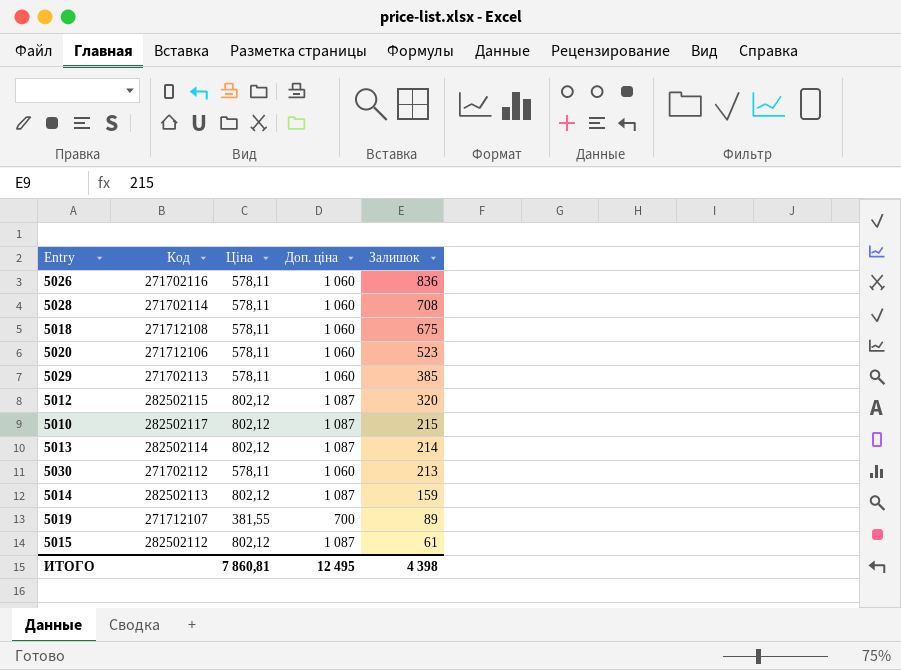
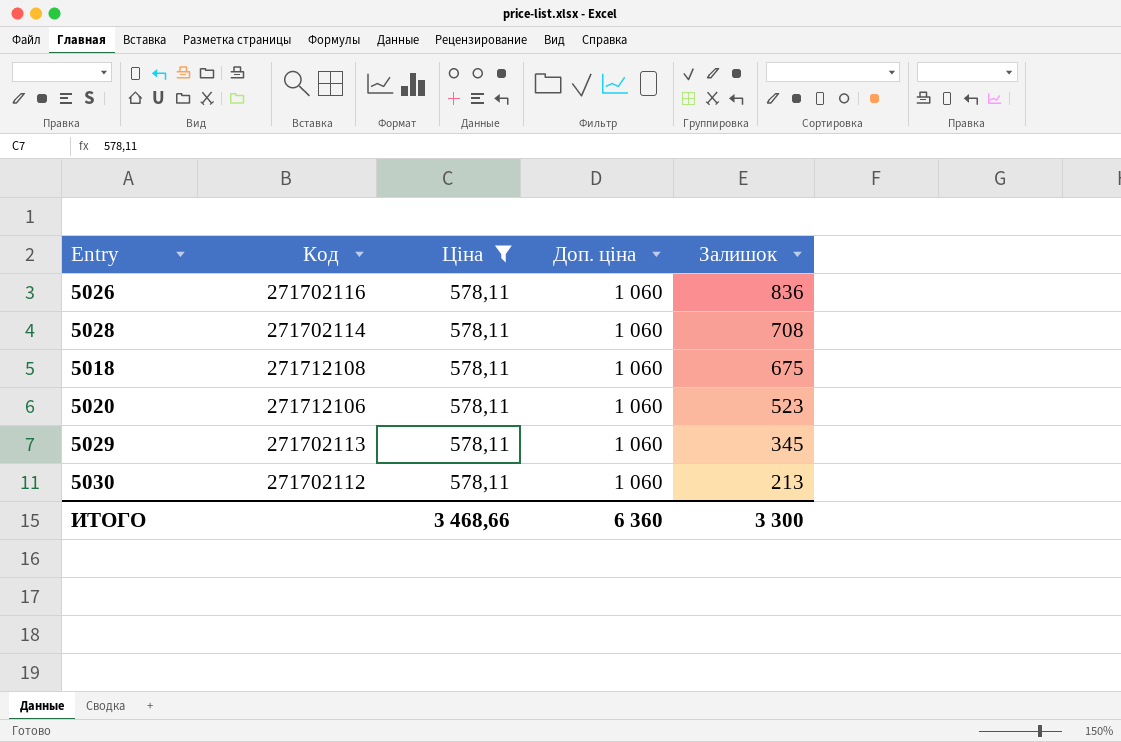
filter: none -> Ціна = 578,11
5029 | Залишок: 385 -> 345
ИТОГО | Ціна: 7 860,81 -> 3 468,66
ИТОГО | Доп. ціна: 12 495 -> 6 360
ИТОГО | Залишок: 4 398 -> 3 300

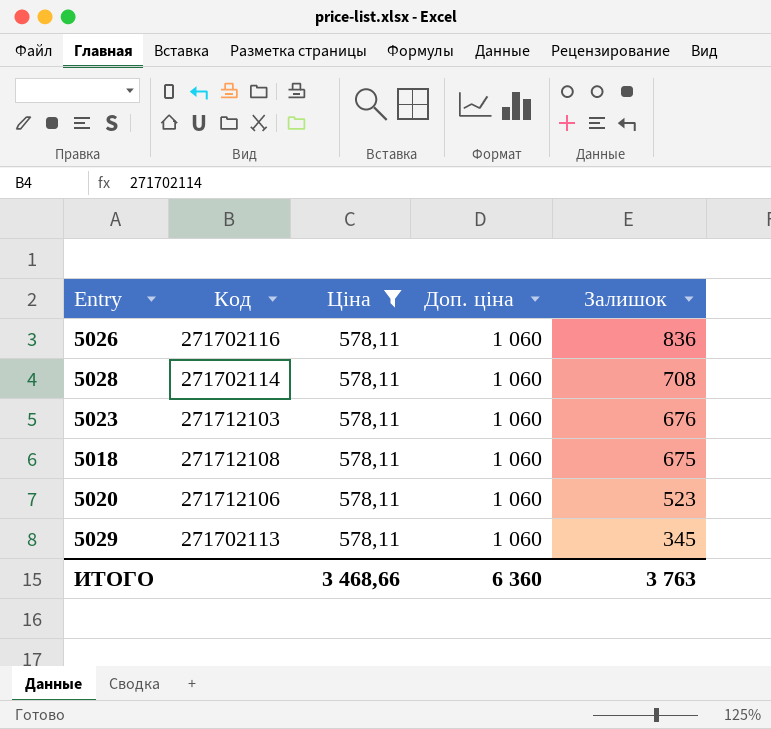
row 5030: 271702112 | 578,11 | 1 060 | 213 -> none
row 5023: none -> 271712103 | 578,11 | 1 060 | 676
ИТОГО | Залишок: 3 300 -> 3 763

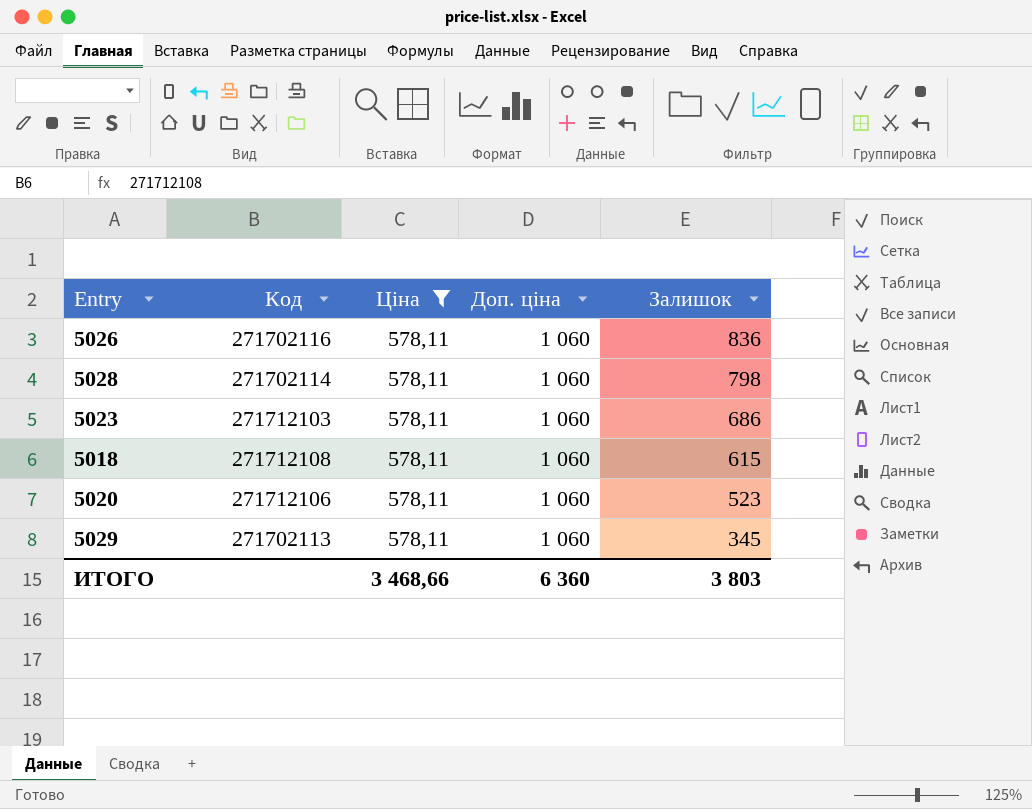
5028 | Залишок: 708 -> 798
5023 | Залишок: 676 -> 686
5018 | Залишок: 675 -> 615
ИТОГО | Залишок: 3 763 -> 3 803

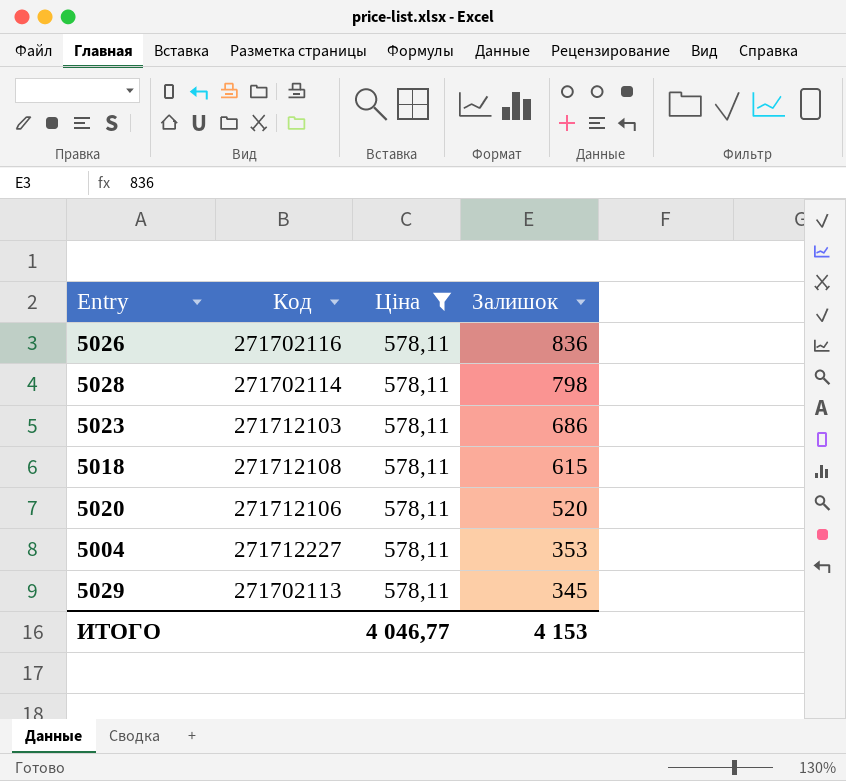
column Доп. ціна | position: 4 -> none
5020 | Залишок: 523 -> 520
row 5004: none -> 271712227 | 578,11 | 353
ИТОГО | Ціна: 3 468,66 -> 4 046,77
ИТОГО | Залишок: 3 803 -> 4 153

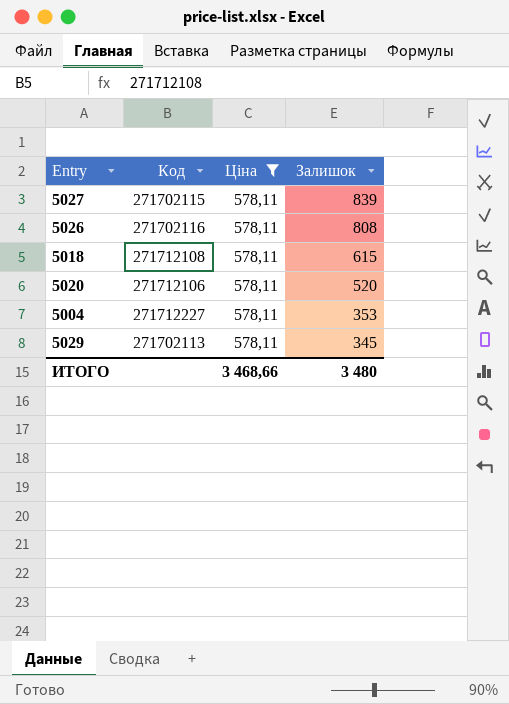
row 5028: 271702114 | 578,11 | 798 -> none
row 5023: 271712103 | 578,11 | 686 -> none
row 5027: none -> 271702115 | 578,11 | 839
5026 | Залишок: 836 -> 808
ИТОГО | Ціна: 4 046,77 -> 3 468,66
ИТОГО | Залишок: 4 153 -> 3 480

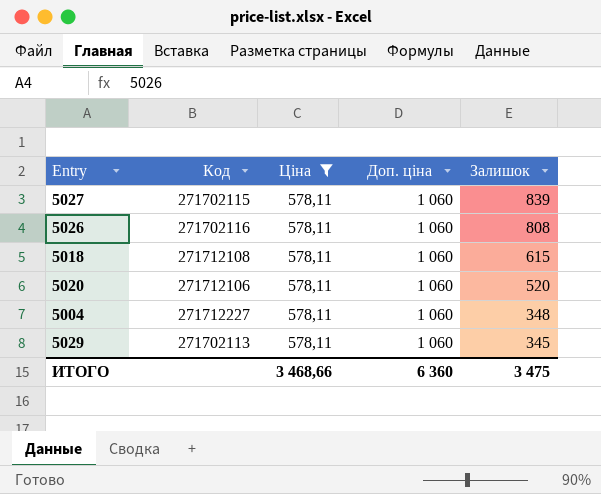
column Доп. ціна | position: none -> 4
5004 | Залишок: 353 -> 348
ИТОГО | Залишок: 3 480 -> 3 475

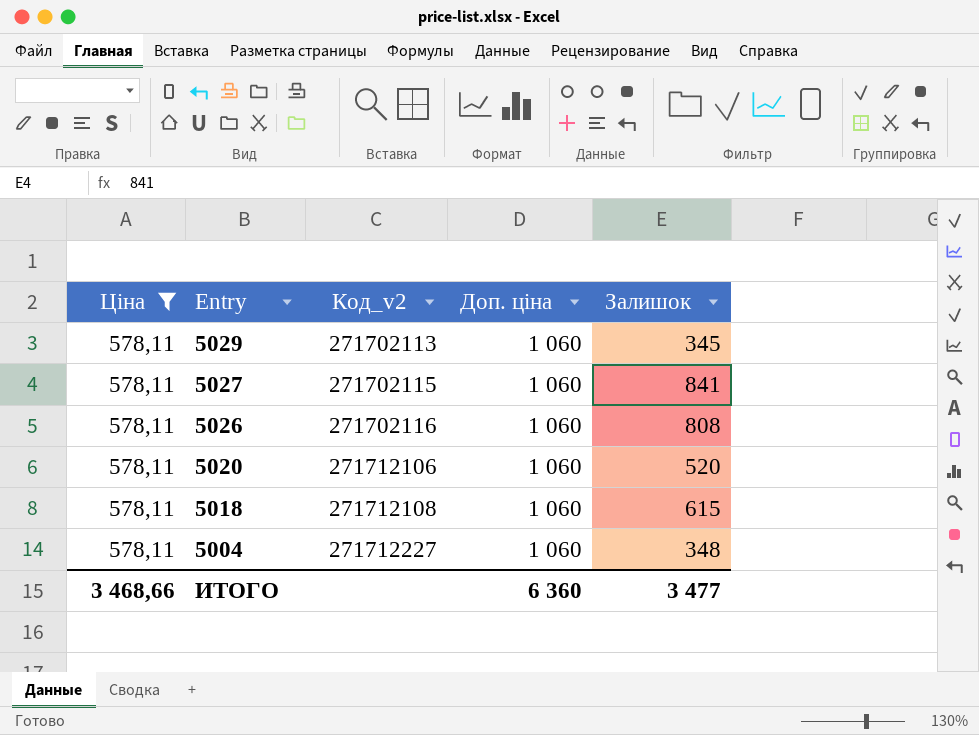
row order: Залишок descending -> Entry descending
column Ціна | position: 3 -> 1
column name: Код -> Код_v2
5027 | Залишок: 839 -> 841
ИТОГО | Залишок: 3 475 -> 3 477

